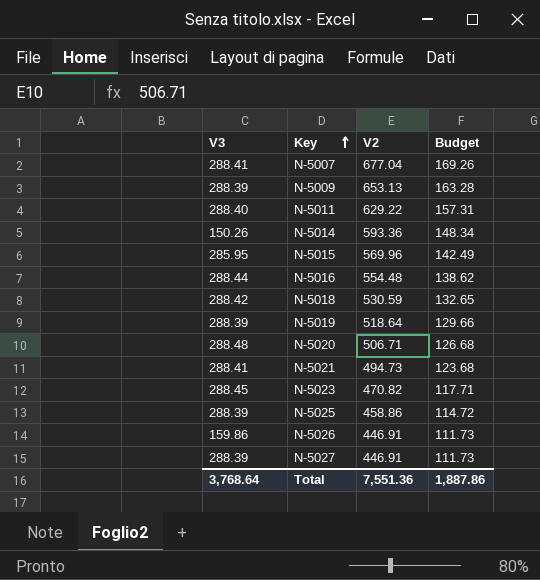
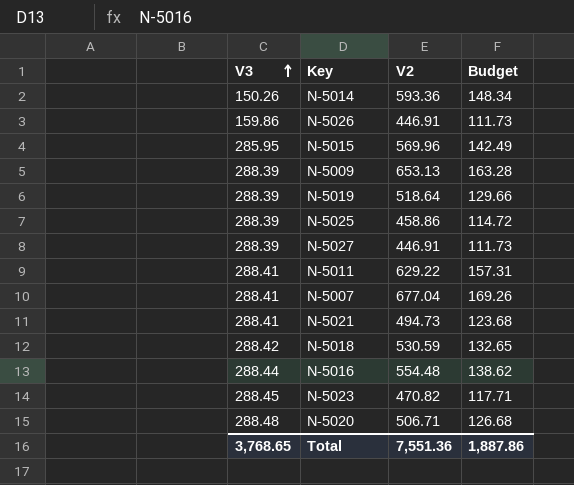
row order: Key ascending -> V3 ascending
N-5011 | V3: 288.40 -> 288.41
Total | V3: 3,768.64 -> 3,768.65

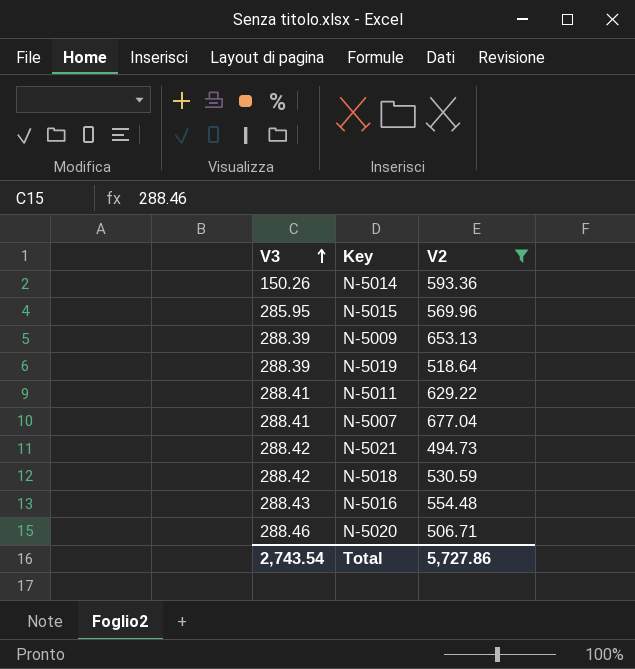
filter: none -> V2 >= 494.73
column Budget | formula: [V2] * 0.25 -> none
N-5021 | V3: 288.41 -> 288.42
N-5016 | V3: 288.44 -> 288.43
N-5020 | V3: 288.48 -> 288.46
Total | V3: 3,768.65 -> 2,743.54
Total | V2: 7,551.36 -> 5,727.86

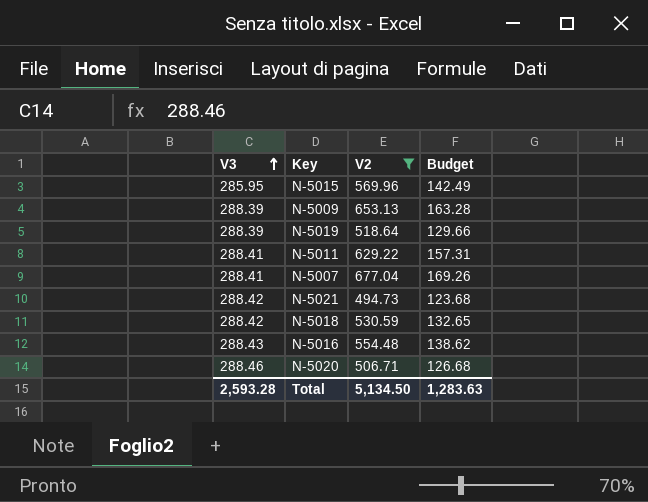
column Budget | formula: none -> [V2] * 0.25
row N-5014: 150.26 | 593.36 -> none
Total | V3: 2,743.54 -> 2,593.28
Total | V2: 5,727.86 -> 5,134.50

